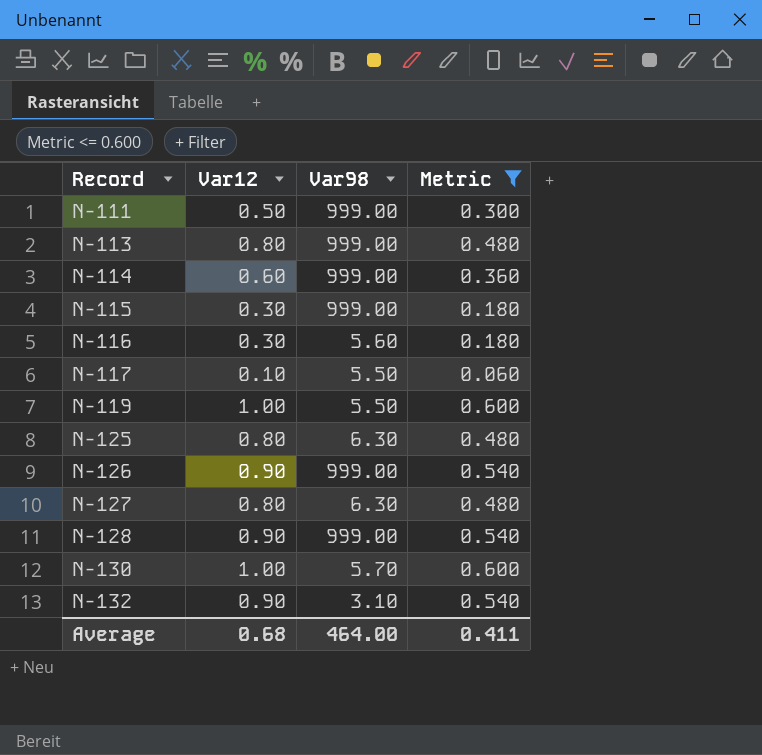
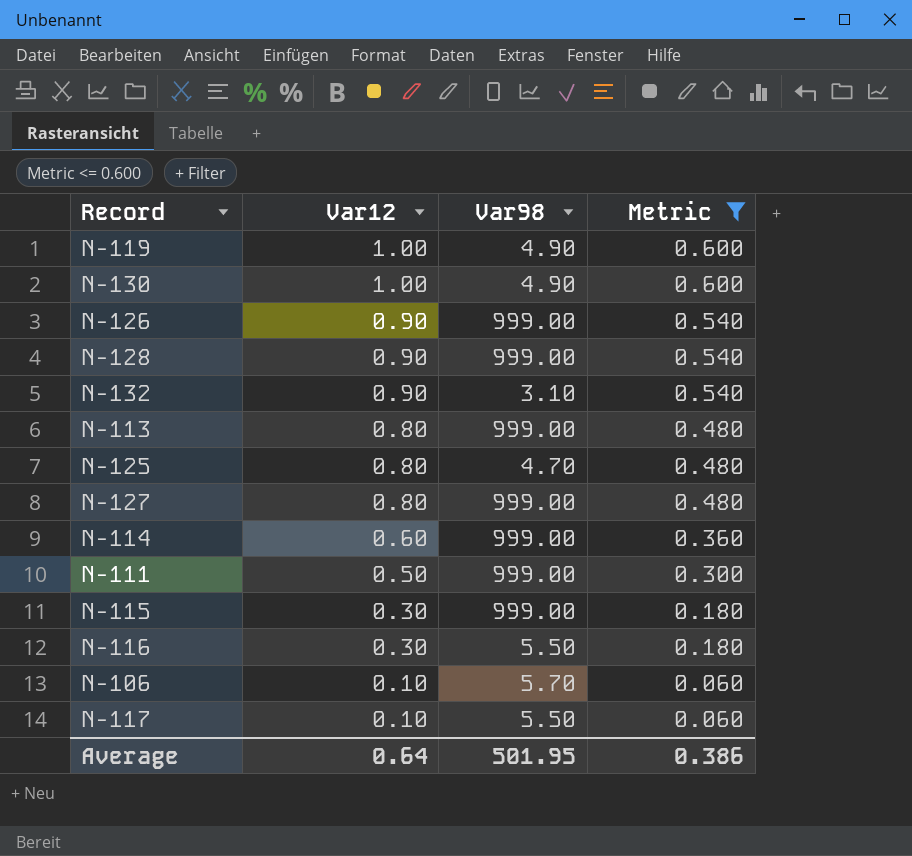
row order: Record ascending -> Var12 descending
N-119 | Var98: 5.50 -> 4.90
N-130 | Var98: 5.70 -> 4.90
N-125 | Var98: 6.30 -> 4.70
N-127 | Var98: 6.30 -> 999.00
N-116 | Var98: 5.60 -> 5.50
row N-106: none -> 0.10 | 5.70 | 0.060
Average | Var12: 0.68 -> 0.64
Average | Var98: 464.00 -> 501.95
Average | Metric: 0.411 -> 0.386

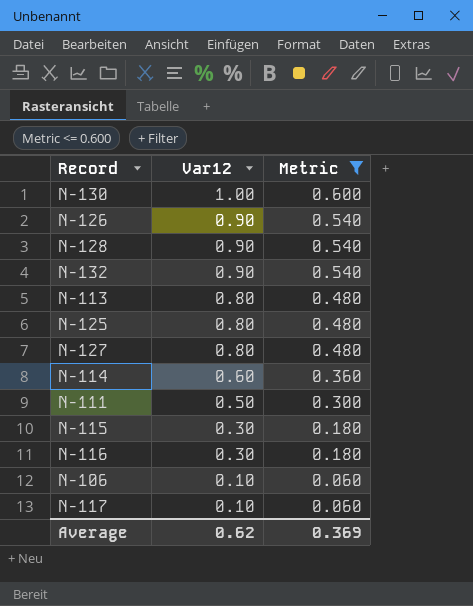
column Var98 | position: 3 -> none
row N-119: 1.00 | 4.90 | 0.600 -> none
Average | Var12: 0.64 -> 0.62
Average | Metric: 0.386 -> 0.369

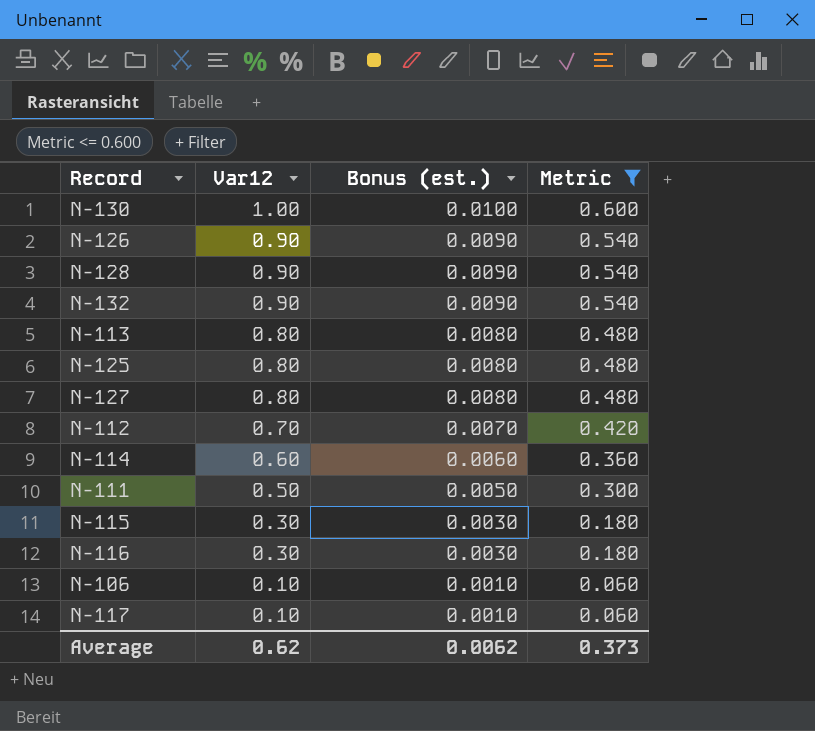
column Bonus (est.) | formula: none -> [Var12] * 0.01
row N-112: none -> 0.70 | 0.0070 | 0.420
Average | Metric: 0.369 -> 0.373

